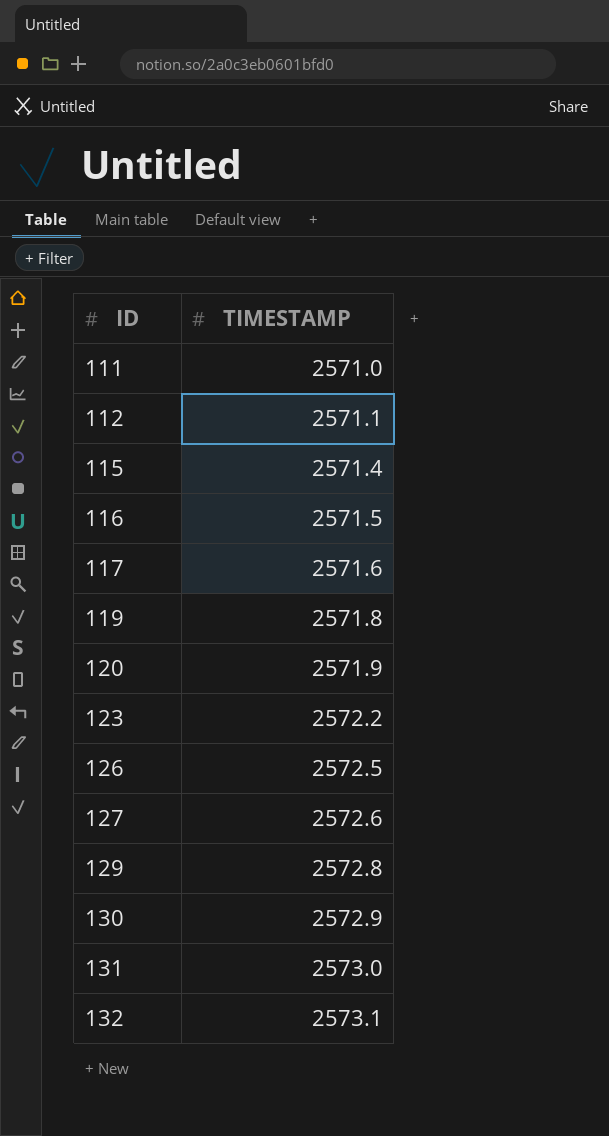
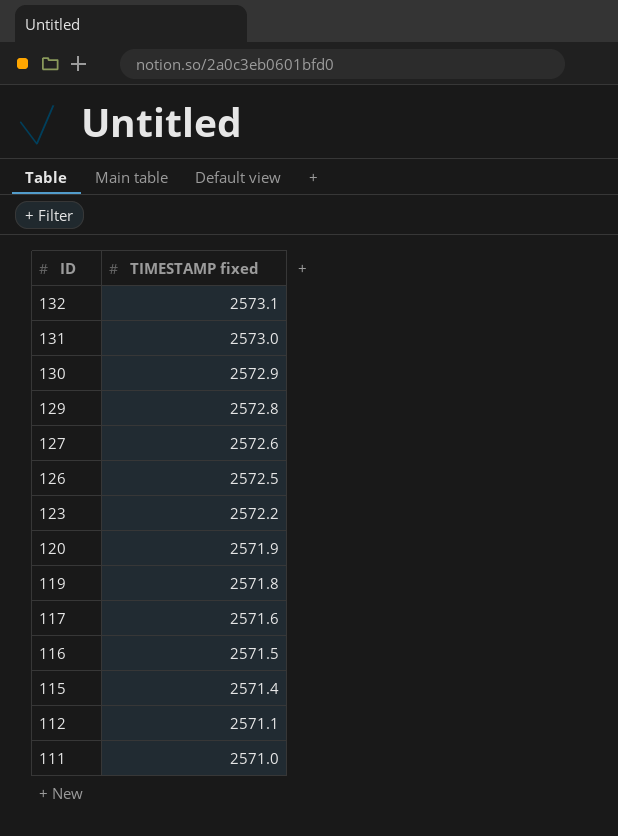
row order: ID ascending -> ID descending
column name: TIMESTAMP -> TIMESTAMP fixed

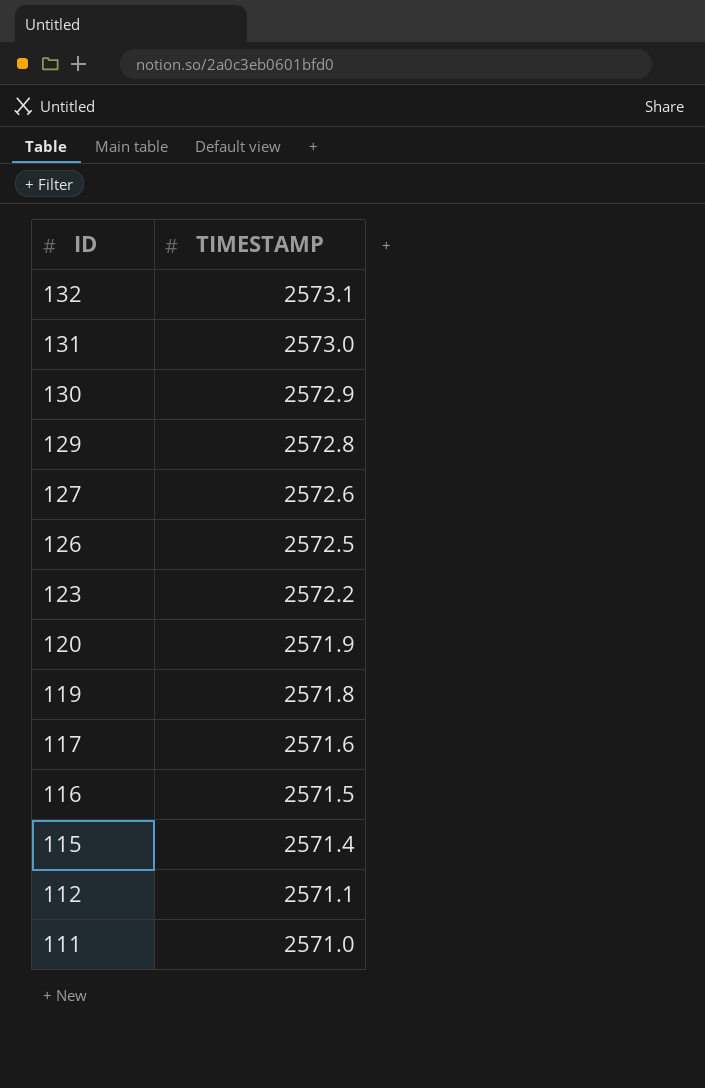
column name: TIMESTAMP fixed -> TIMESTAMP

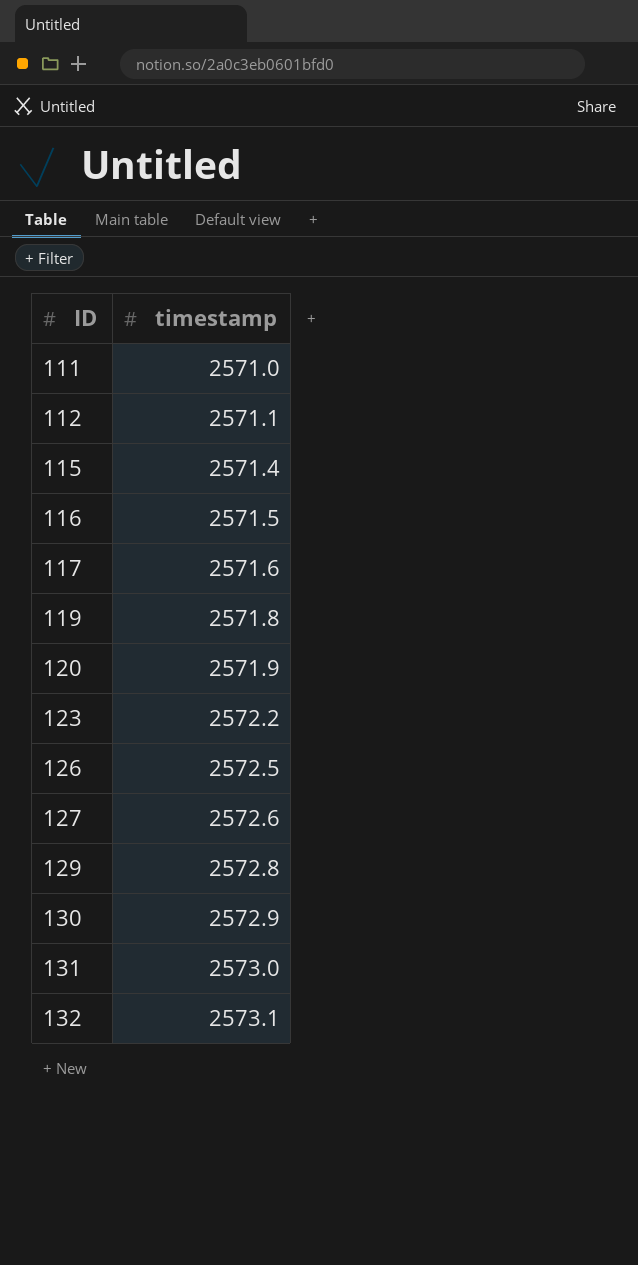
row order: ID descending -> ID ascending
column name: TIMESTAMP -> timestamp

